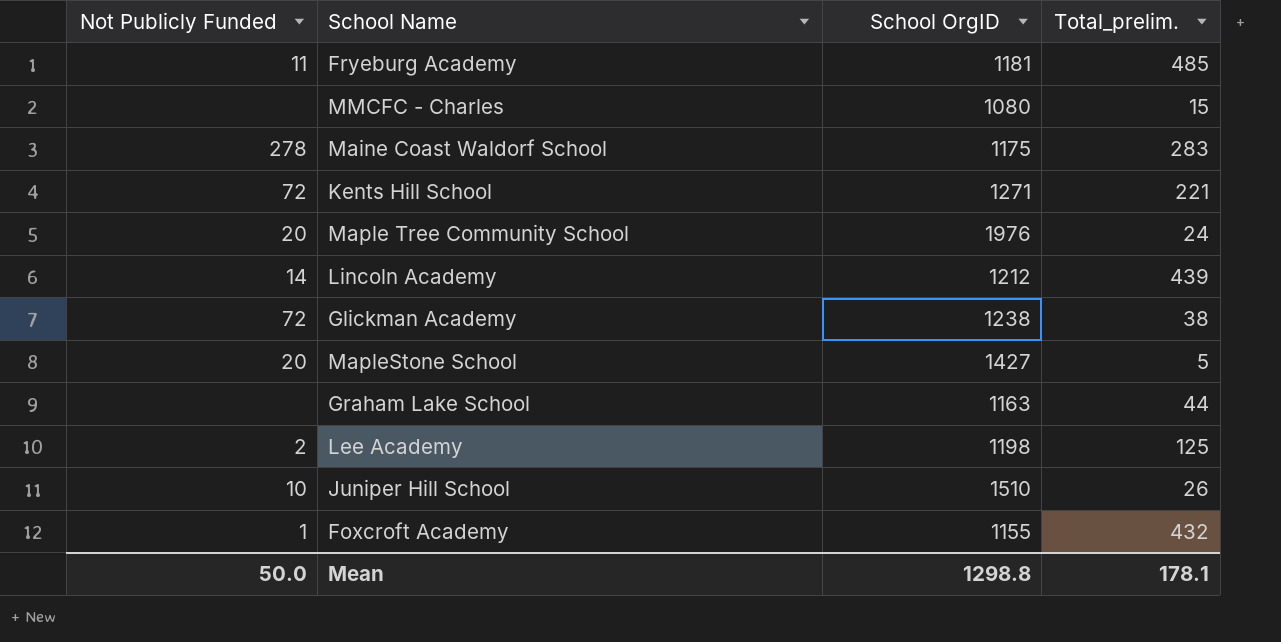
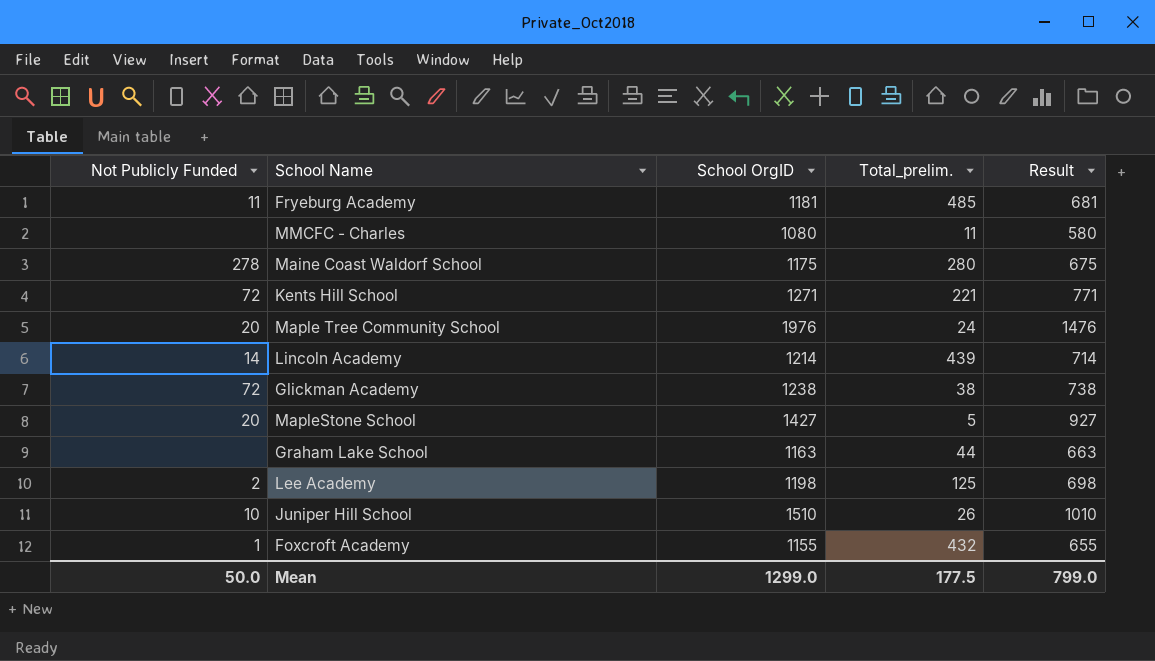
column Result | formula: none -> [School OrgID] - 500
MMCFC - Charles | Total_prelim.: 15 -> 11
Maine Coast Waldorf School | Total_prelim.: 283 -> 280
Lincoln Academy | School OrgID: 1212 -> 1214
Mean | School OrgID: 1298.8 -> 1299.0
Mean | Total_prelim.: 178.1 -> 177.5

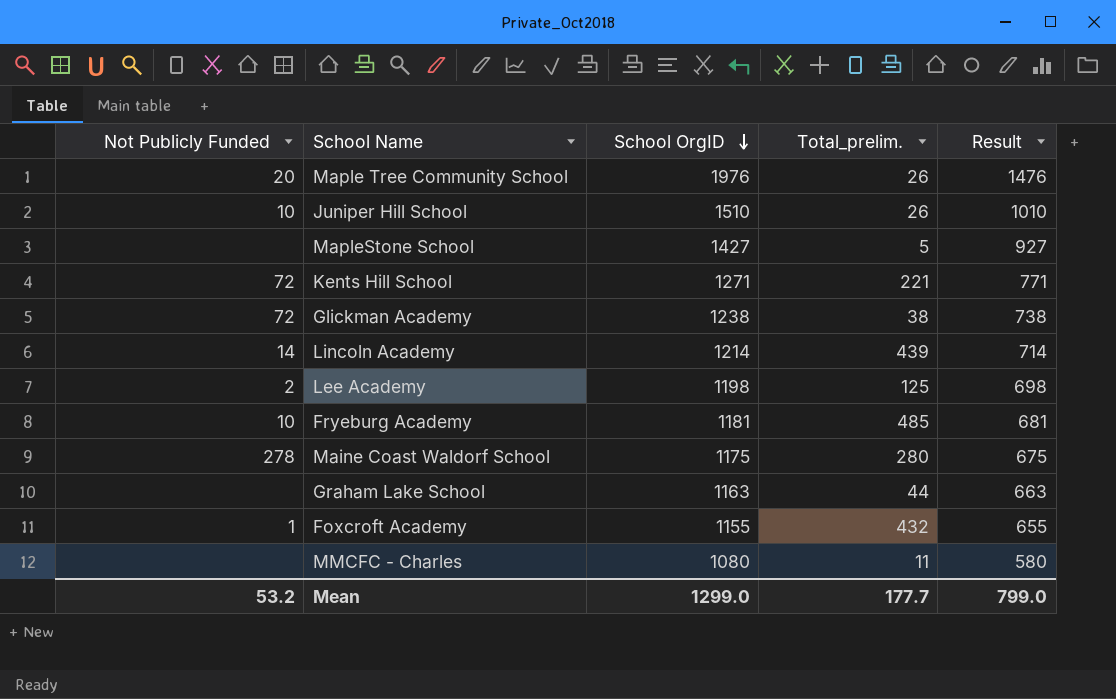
row order: none -> School OrgID descending
Maple Tree Community School | Total_prelim.: 24 -> 26
MapleStone School | Not Publicly Funded: 20 -> none
Fryeburg Academy | Not Publicly Funded: 11 -> 10
Mean | Not Publicly Funded: 50.0 -> 53.2
Mean | Total_prelim.: 177.5 -> 177.7

